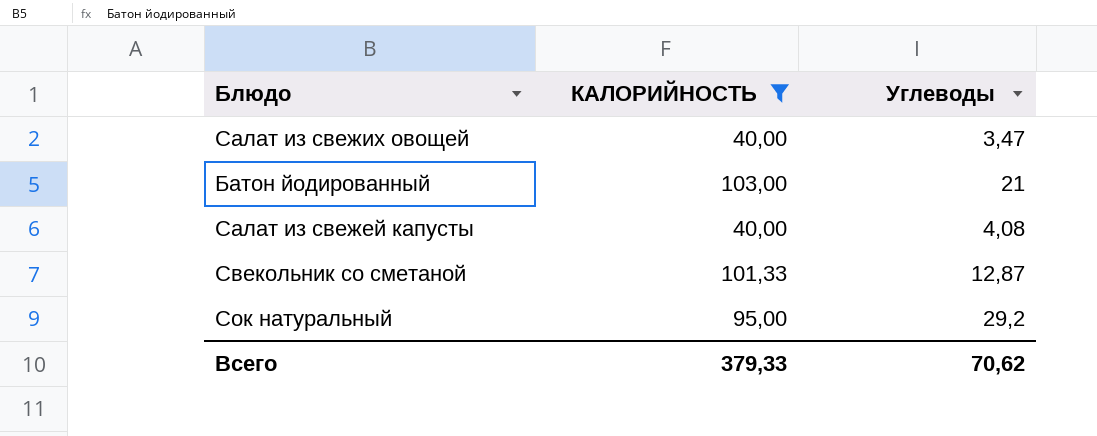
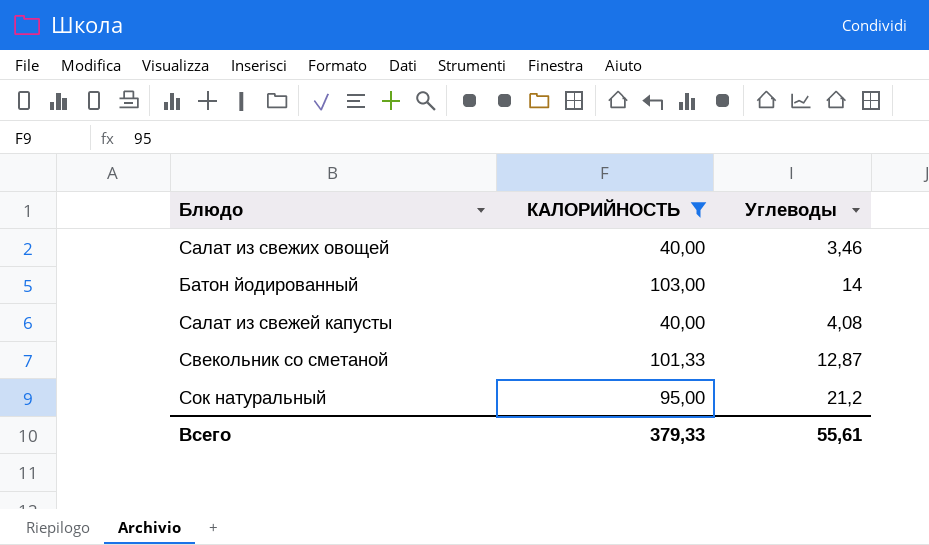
Салат из свежих овощей | Углеводы: 3,47 -> 3,46
Батон йодированный | Углеводы: 21 -> 14
Сок натуральный | Углеводы: 29,2 -> 21,2
Всего | Углеводы: 70,62 -> 55,61

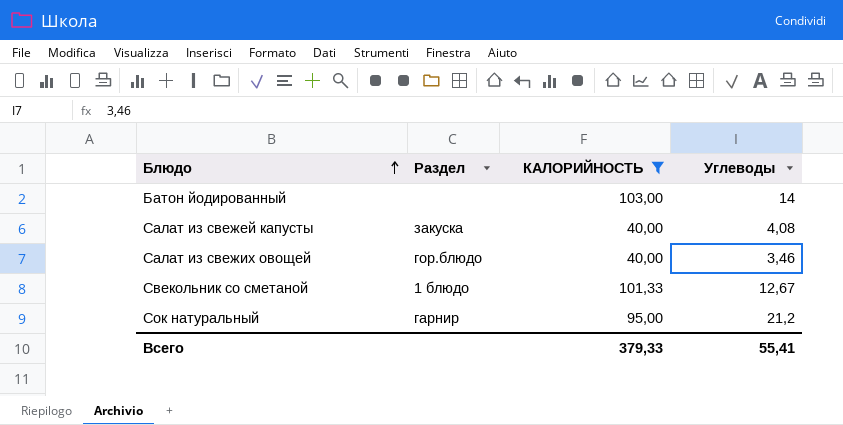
row order: none -> Блюдо ascending
column Раздел | position: none -> 2
Свекольник со сметаной | Углеводы: 12,87 -> 12,67
Всего | Углеводы: 55,61 -> 55,41

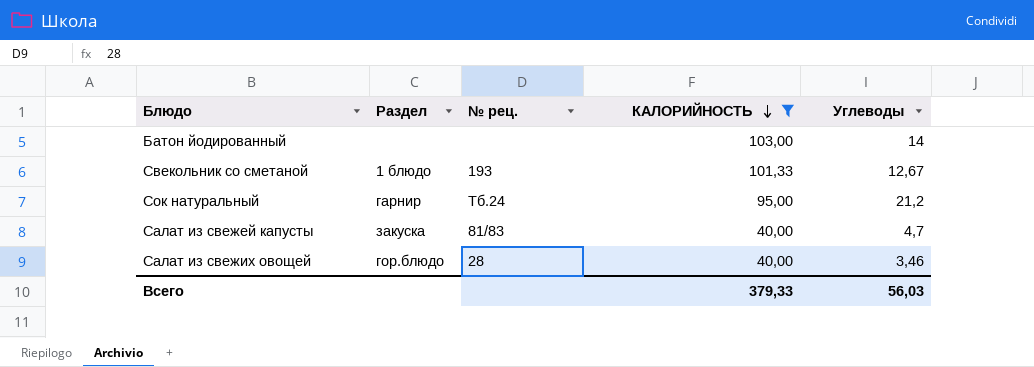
row order: Блюдо ascending -> КАЛОРИЙНОСТЬ descending
column № рец. | position: none -> 3
Салат из свежей капусты | Углеводы: 4,08 -> 4,7
Всего | Углеводы: 55,41 -> 56,03

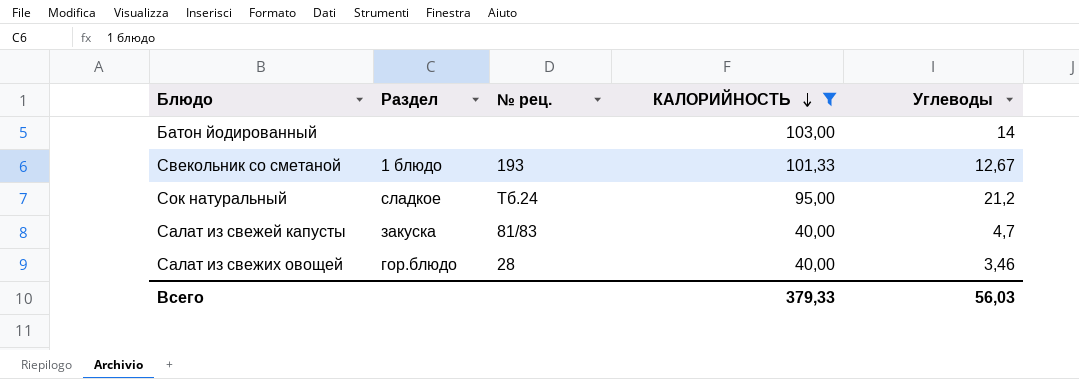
Сок натуральный | Раздел: гарнир -> сладкое

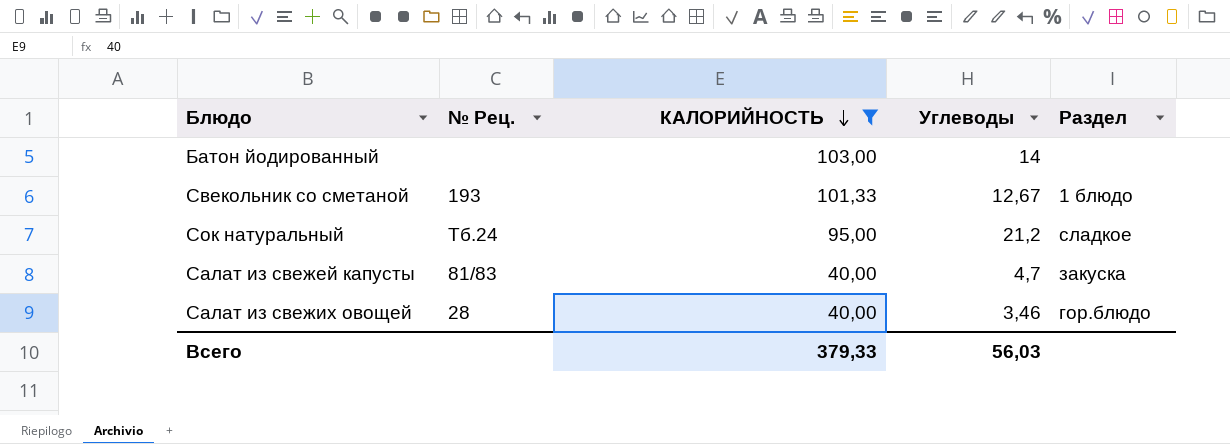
column name: № рец. -> № Рец.
column Раздел | position: 2 -> 5

